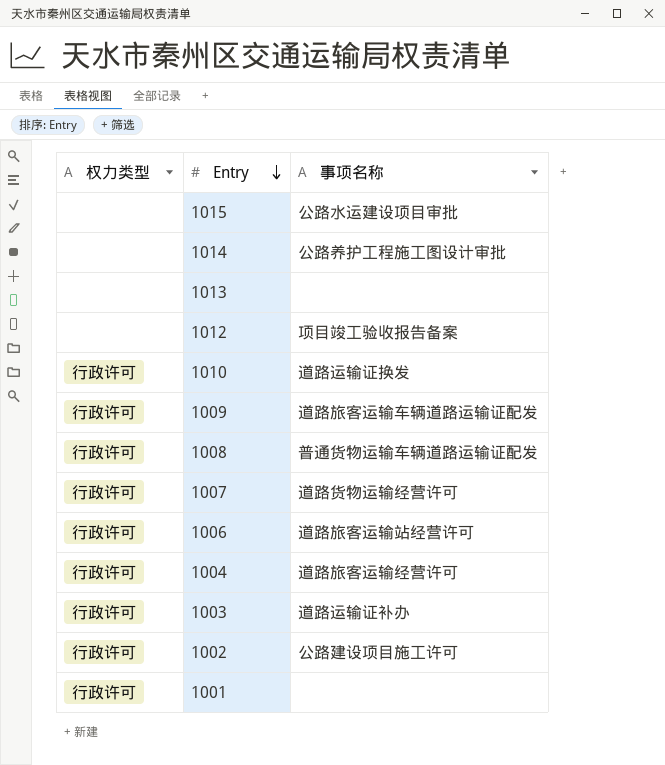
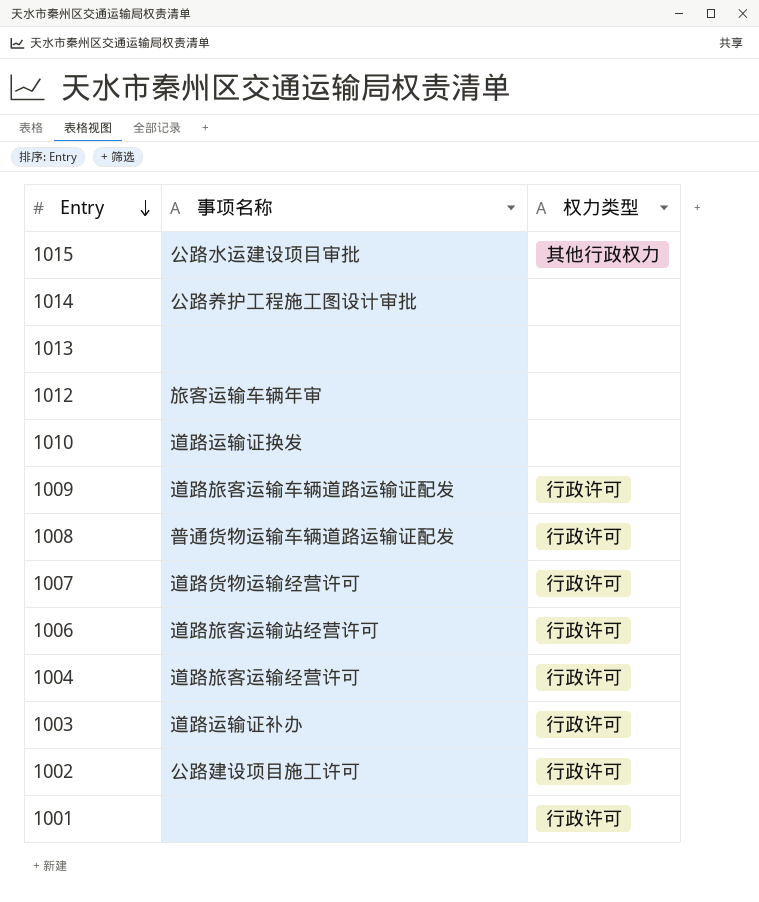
column 权力类型 | position: 1 -> 3
1015 | 权力类型: none -> 其他行政权力
1012 | 事项名称: 项目竣工验收报告备案 -> 旅客运输车辆年审
1010 | 权力类型: 行政许可 -> none

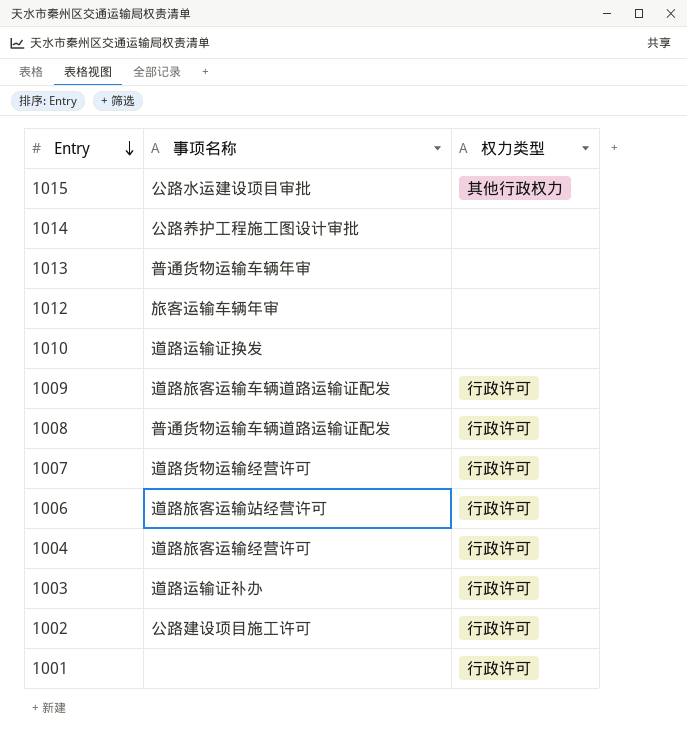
1013 | 事项名称: none -> 普通货物运输车辆年审

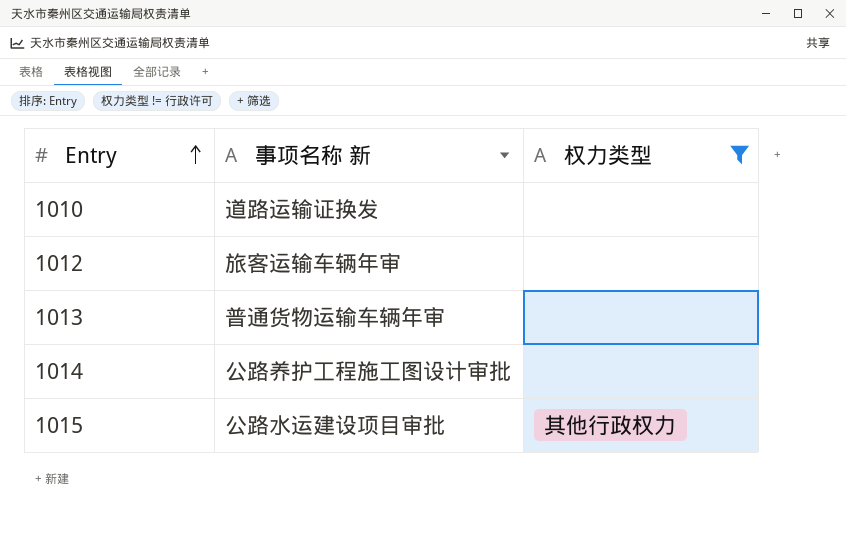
filter: none -> 权力类型 != 行政许可
row order: Entry descending -> Entry ascending
column name: 事项名称 -> 事项名称 新

